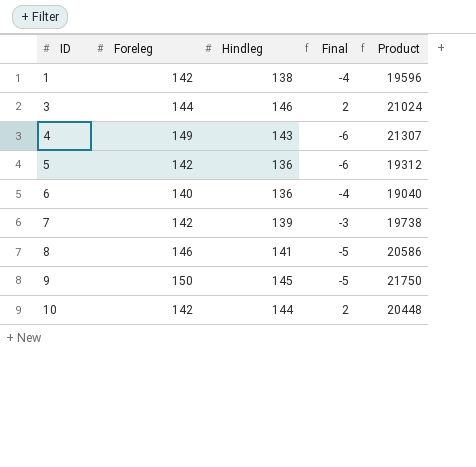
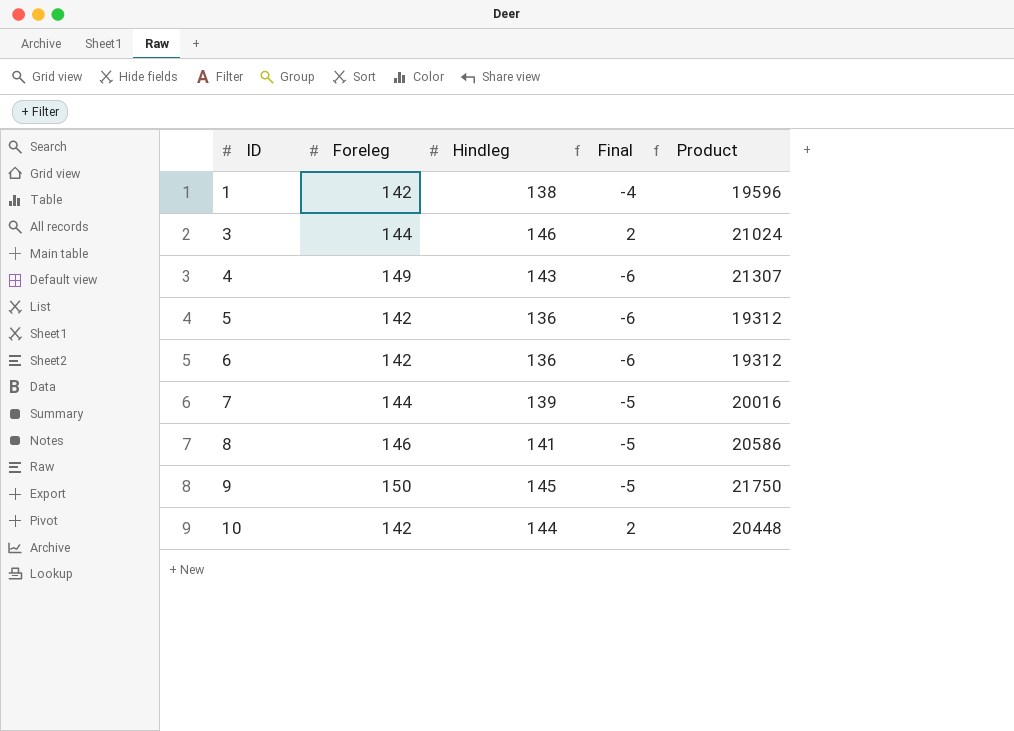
6 | Foreleg: 140 -> 142
6 | Final: -4 -> -6
6 | Product: 19040 -> 19312
7 | Foreleg: 142 -> 144
7 | Final: -3 -> -5
7 | Product: 19738 -> 20016

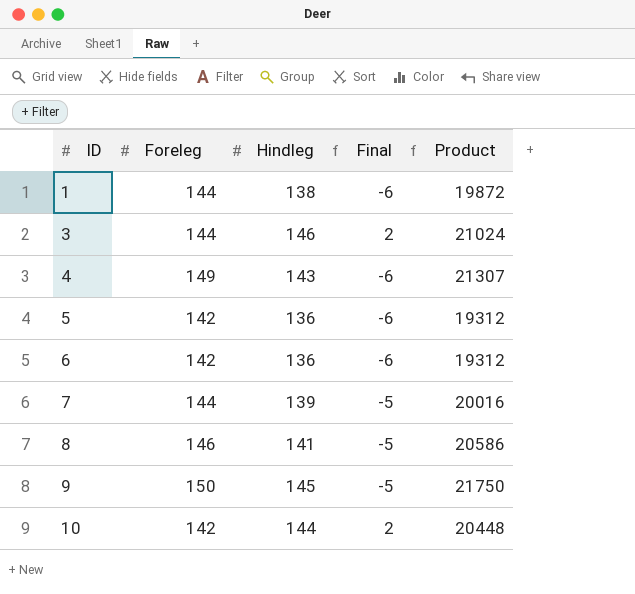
1 | Foreleg: 142 -> 144
1 | Final: -4 -> -6
1 | Product: 19596 -> 19872

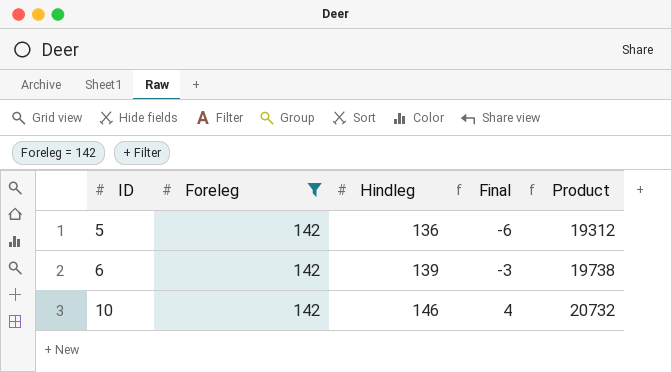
filter: none -> Foreleg = 142
6 | Hindleg: 136 -> 139
6 | Final: -6 -> -3
6 | Product: 19312 -> 19738
10 | Hindleg: 144 -> 146
10 | Final: 2 -> 4
10 | Product: 20448 -> 20732

